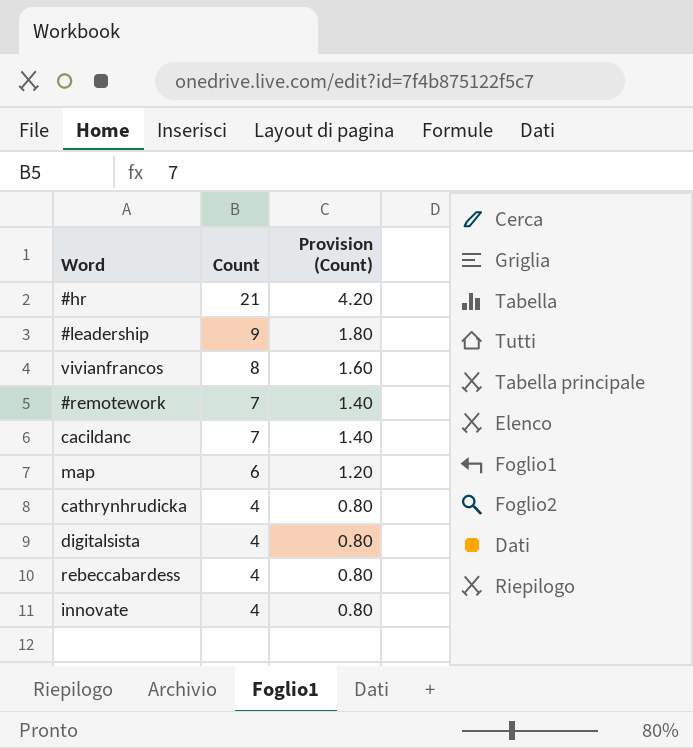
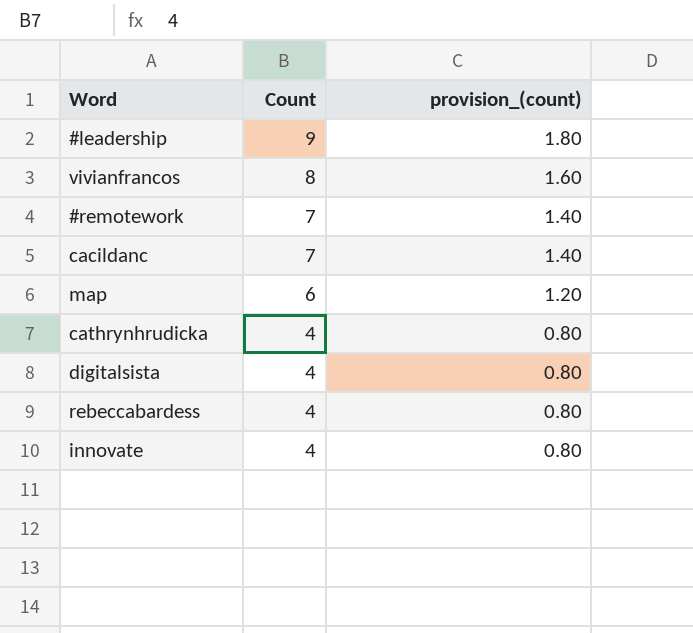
column name: Provision (Count) -> provision_(count)
row #hr: 21 | 4.20 -> none

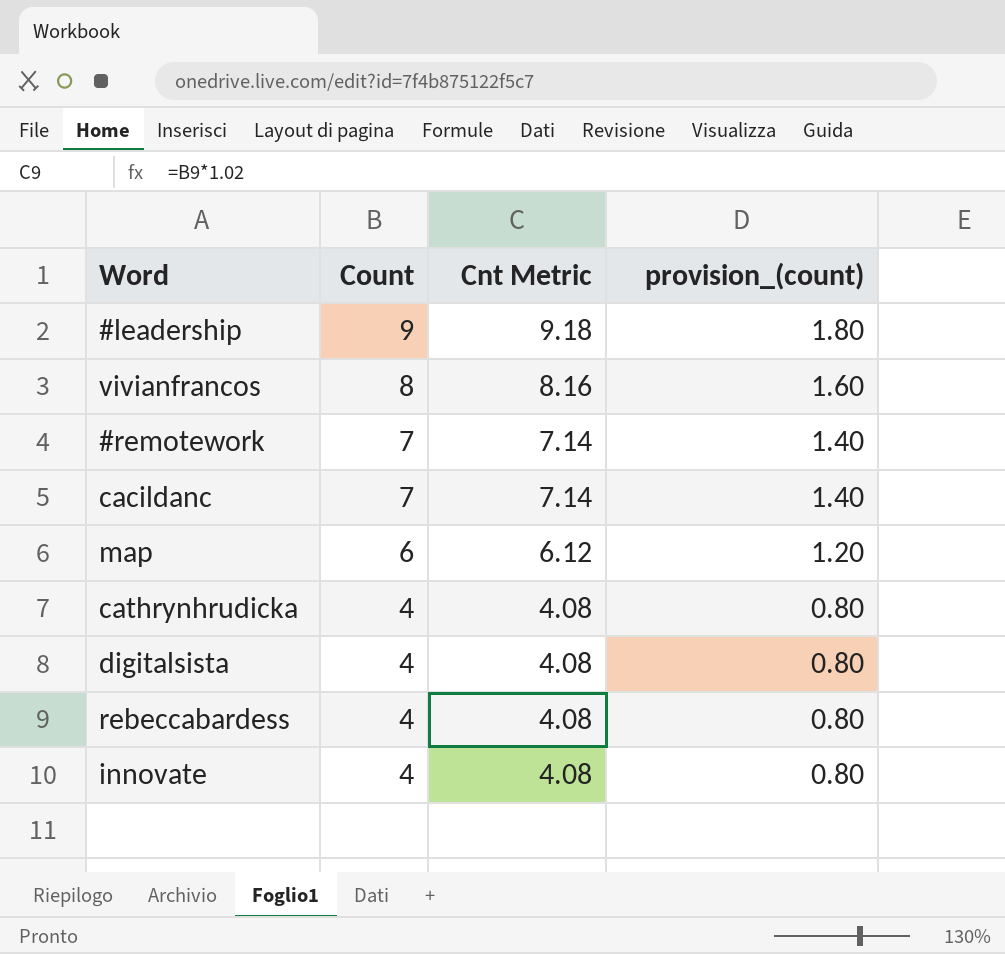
column Cnt Metric | formula: none -> [Count] * 1.02

